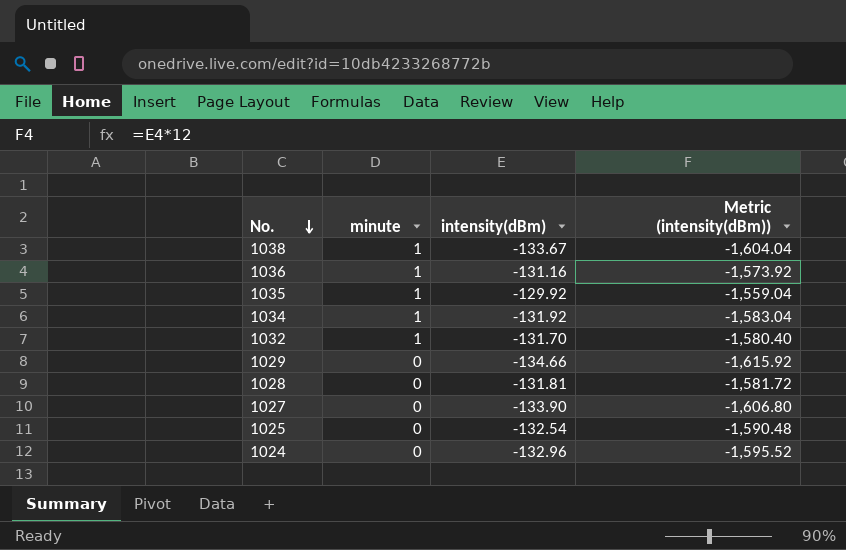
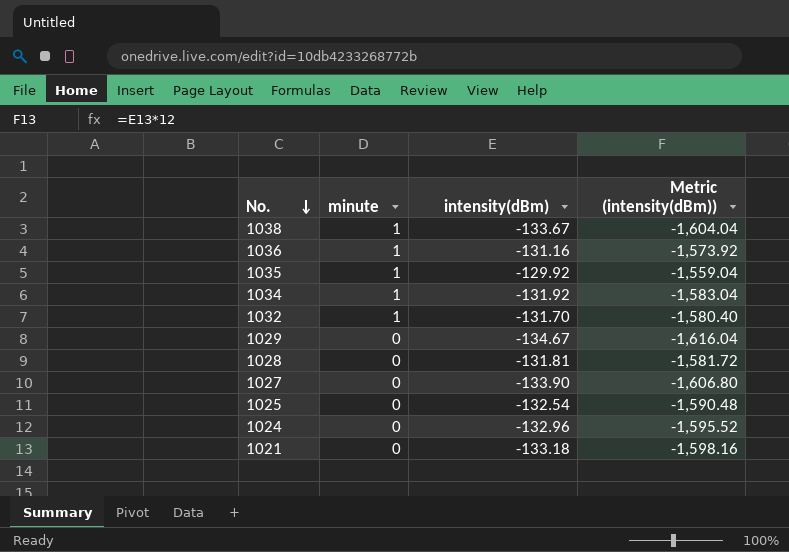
1029 | intensity(dBm): -134.66 -> -134.67
1029 | Metric (intensity(dBm)): -1,615.92 -> -1,616.04
row 1021: none -> 0 | -133.18 | -1,598.16

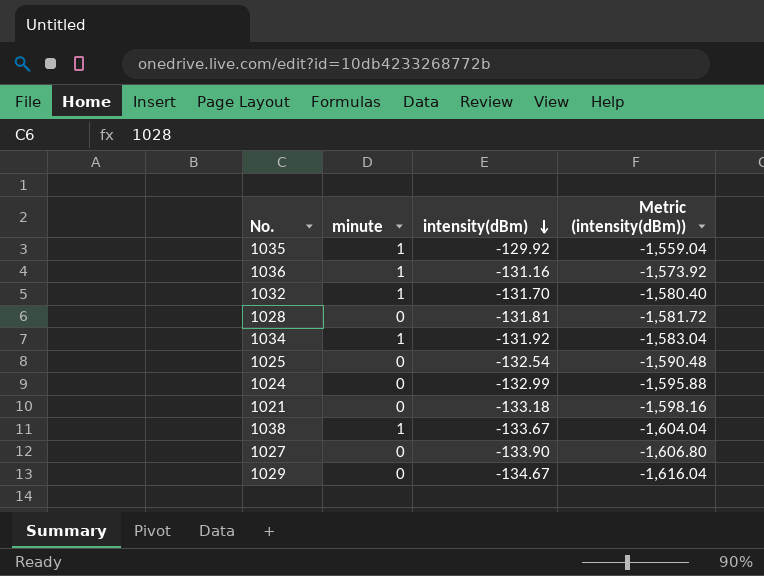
row order: No. descending -> intensity(dBm) descending
1024 | intensity(dBm): -132.96 -> -132.99
1024 | Metric (intensity(dBm)): -1,595.52 -> -1,595.88

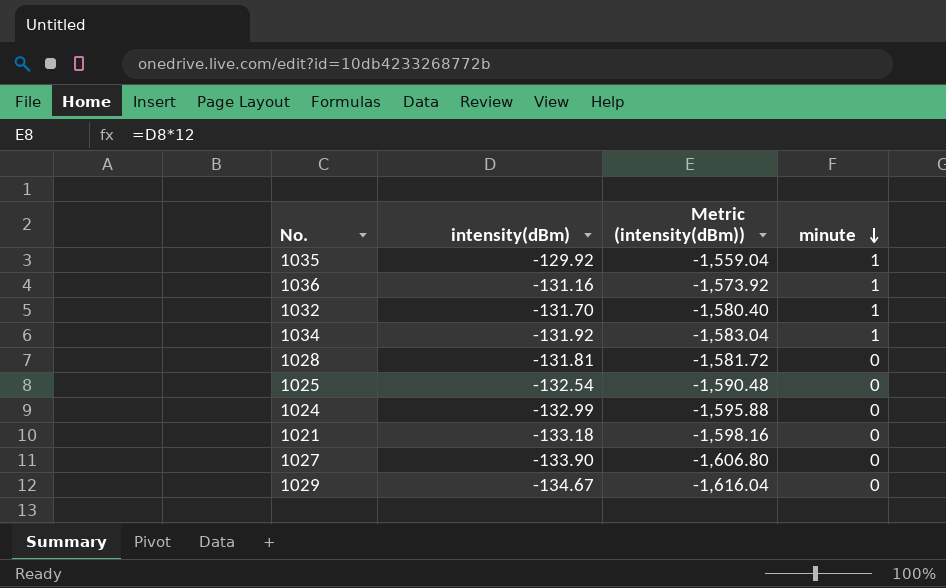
row order: intensity(dBm) descending -> minute descending
column minute | position: 2 -> 4
row 1038: 1 | -133.67 | -1,604.04 -> none

